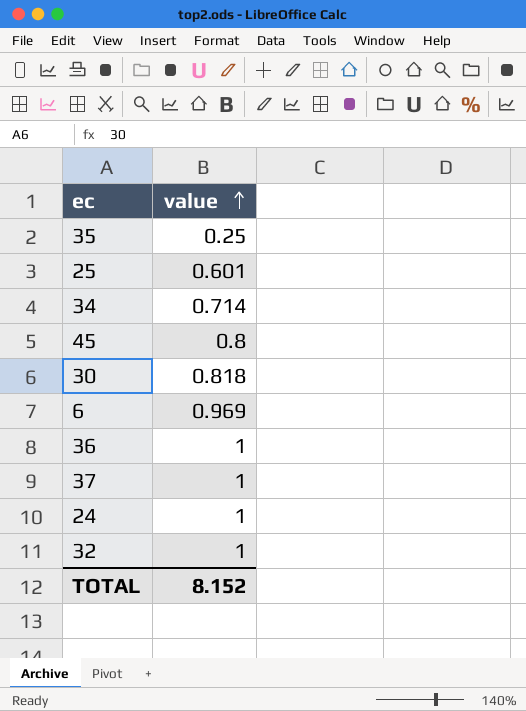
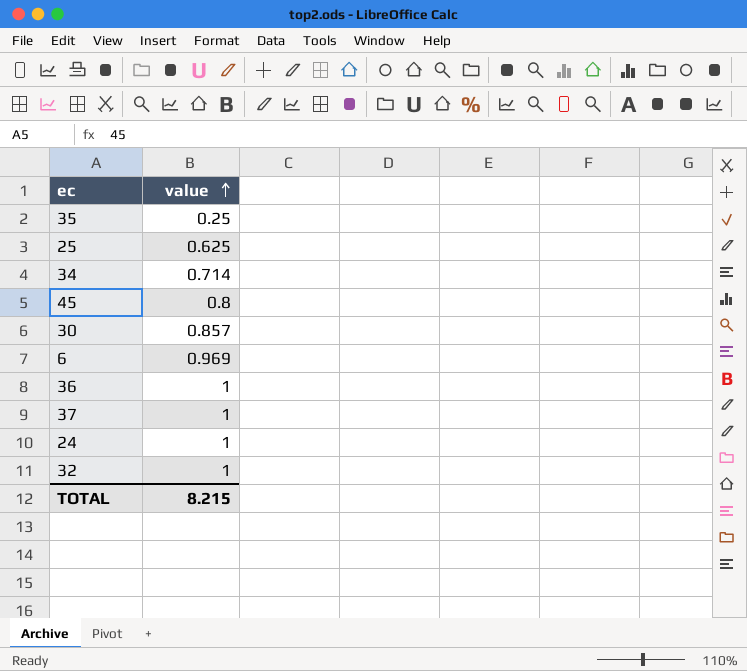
25 | value: 0.601 -> 0.625
30 | value: 0.818 -> 0.857
TOTAL | value: 8.152 -> 8.215

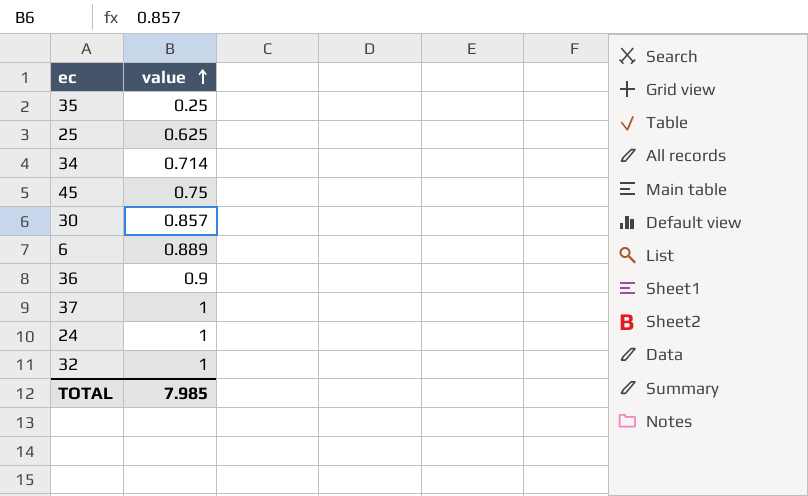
45 | value: 0.8 -> 0.75
6 | value: 0.969 -> 0.889
36 | value: 1 -> 0.9
TOTAL | value: 8.215 -> 7.985

